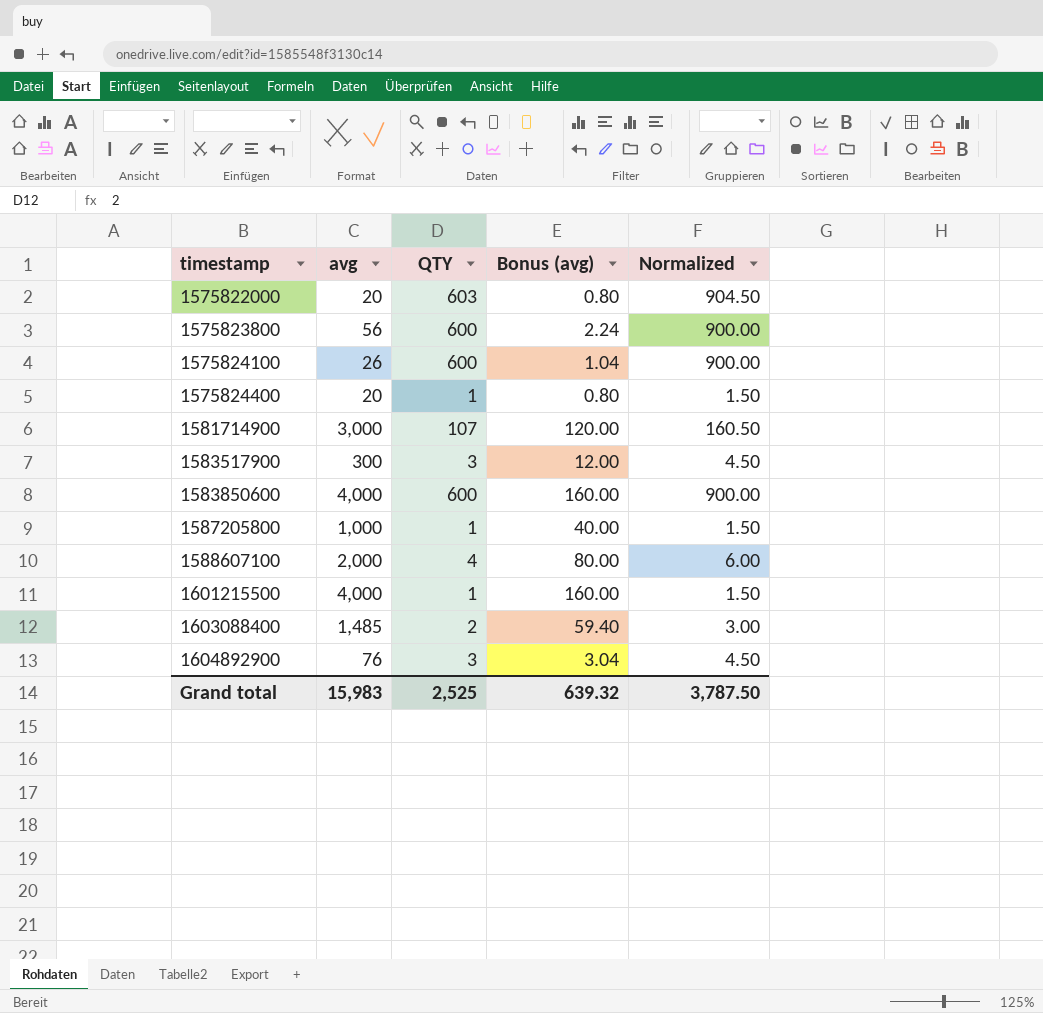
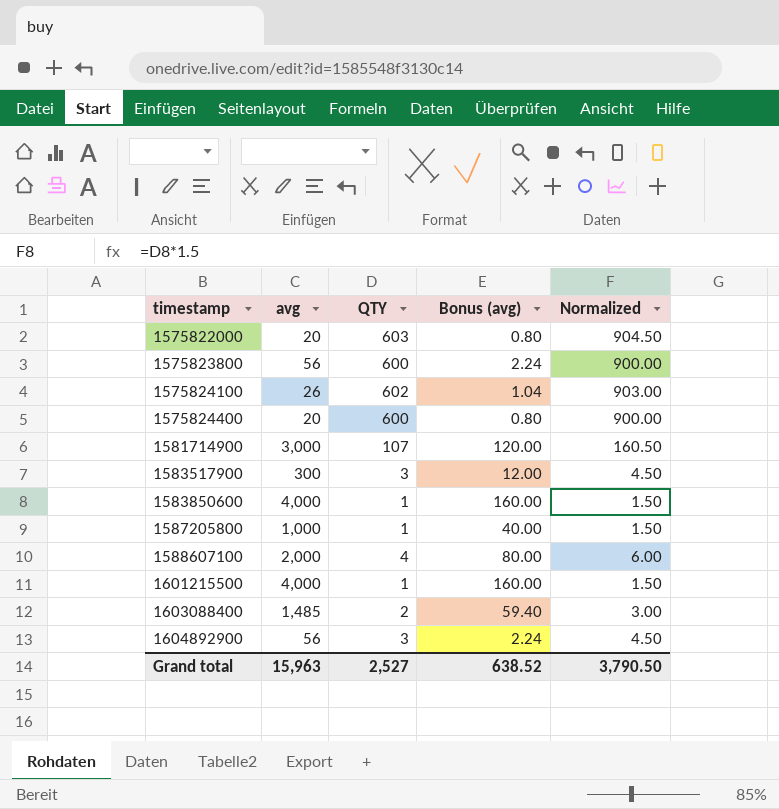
1575824100 | QTY: 600 -> 602
1575824100 | Normalized: 900.00 -> 903.00
1575824400 | QTY: 1 -> 600
1575824400 | Normalized: 1.50 -> 900.00
1583850600 | QTY: 600 -> 1
1583850600 | Normalized: 900.00 -> 1.50
1604892900 | avg: 76 -> 56
1604892900 | Bonus (avg): 3.04 -> 2.24
Grand total | avg: 15,983 -> 15,963
Grand total | QTY: 2,525 -> 2,527
Grand total | Bonus (avg): 639.32 -> 638.52
Grand total | Normalized: 3,787.50 -> 3,790.50

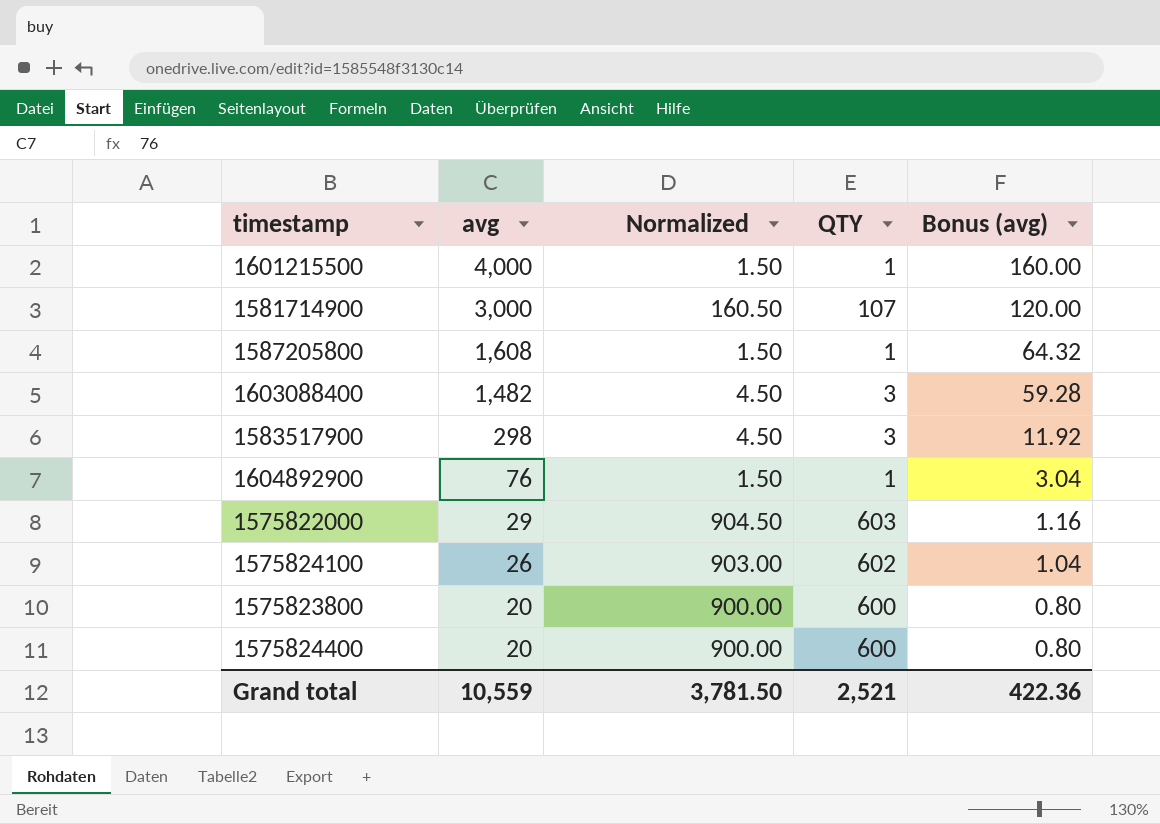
row order: timestamp ascending -> avg descending
column Normalized | position: 5 -> 3
row 1583850600: 4,000 | 1 | 160.00 | 1.50 -> none
row 1588607100: 2,000 | 4 | 80.00 | 6.00 -> none
1587205800 | avg: 1,000 -> 1,608
1587205800 | Bonus (avg): 40.00 -> 64.32
1603088400 | avg: 1,485 -> 1,482
1603088400 | Normalized: 3.00 -> 4.50
1603088400 | QTY: 2 -> 3
1603088400 | Bonus (avg): 59.40 -> 59.28
1583517900 | avg: 300 -> 298
1583517900 | Bonus (avg): 12.00 -> 11.92
1604892900 | avg: 56 -> 76
1604892900 | Normalized: 4.50 -> 1.50
1604892900 | QTY: 3 -> 1
1604892900 | Bonus (avg): 2.24 -> 3.04
1575822000 | avg: 20 -> 29
1575822000 | Bonus (avg): 0.80 -> 1.16
1575823800 | avg: 56 -> 20
1575823800 | Bonus (avg): 2.24 -> 0.80
Grand total | avg: 15,963 -> 10,559
Grand total | Normalized: 3,790.50 -> 3,781.50
Grand total | QTY: 2,527 -> 2,521
Grand total | Bonus (avg): 638.52 -> 422.36

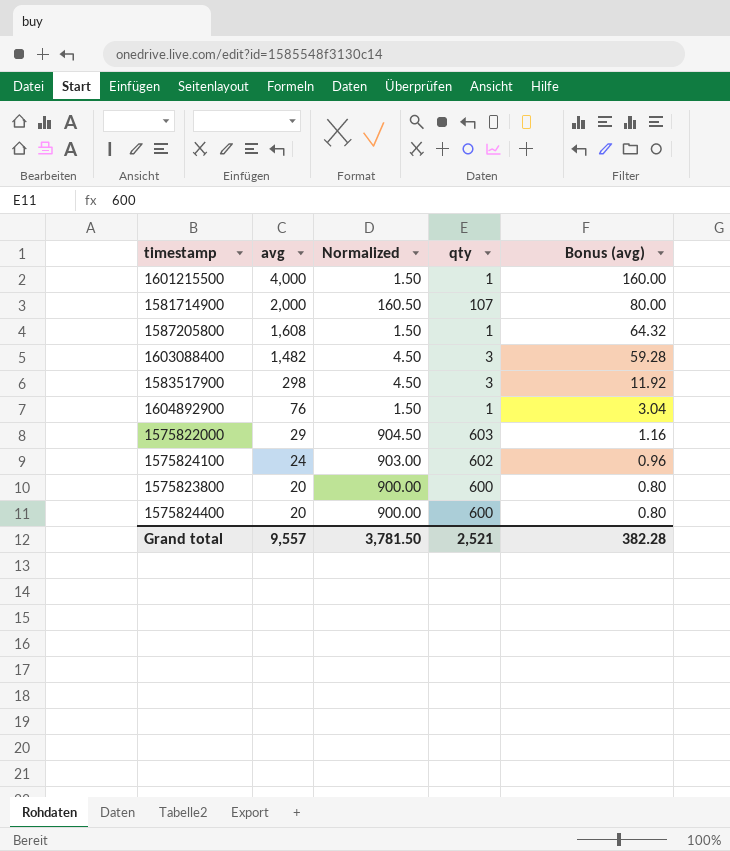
column name: QTY -> qty
1581714900 | avg: 3,000 -> 2,000
1581714900 | Bonus (avg): 120.00 -> 80.00
1575824100 | avg: 26 -> 24
1575824100 | Bonus (avg): 1.04 -> 0.96
Grand total | avg: 10,559 -> 9,557
Grand total | Bonus (avg): 422.36 -> 382.28

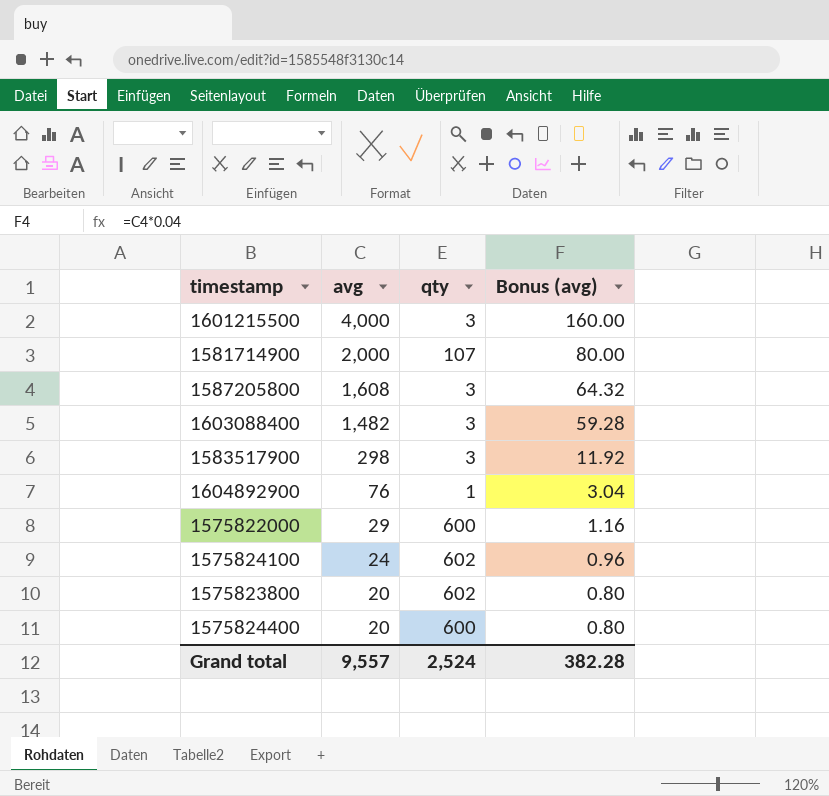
column Normalized | formula: [qty] * 1.5 -> none
1601215500 | qty: 1 -> 3
1587205800 | qty: 1 -> 3
1575822000 | qty: 603 -> 600
1575823800 | qty: 600 -> 602
Grand total | qty: 2,521 -> 2,524

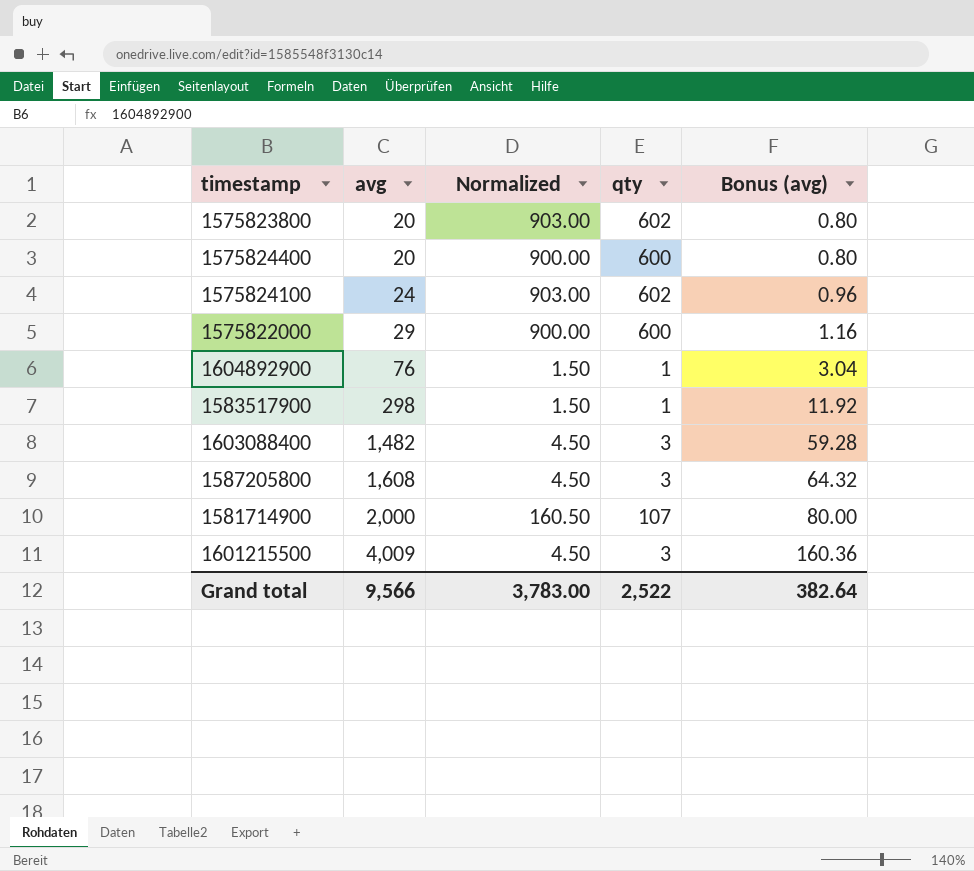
row order: avg descending -> avg ascending
column Normalized | formula: none -> [qty] * 1.5
1583517900 | qty: 3 -> 1
1601215500 | avg: 4,000 -> 4,009
1601215500 | Bonus (avg): 160.00 -> 160.36
Grand total | avg: 9,557 -> 9,566
Grand total | qty: 2,524 -> 2,522
Grand total | Bonus (avg): 382.28 -> 382.64

